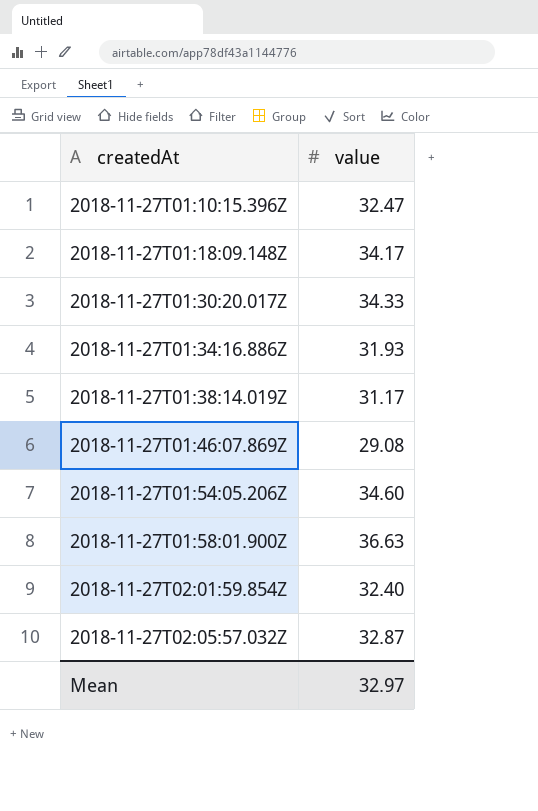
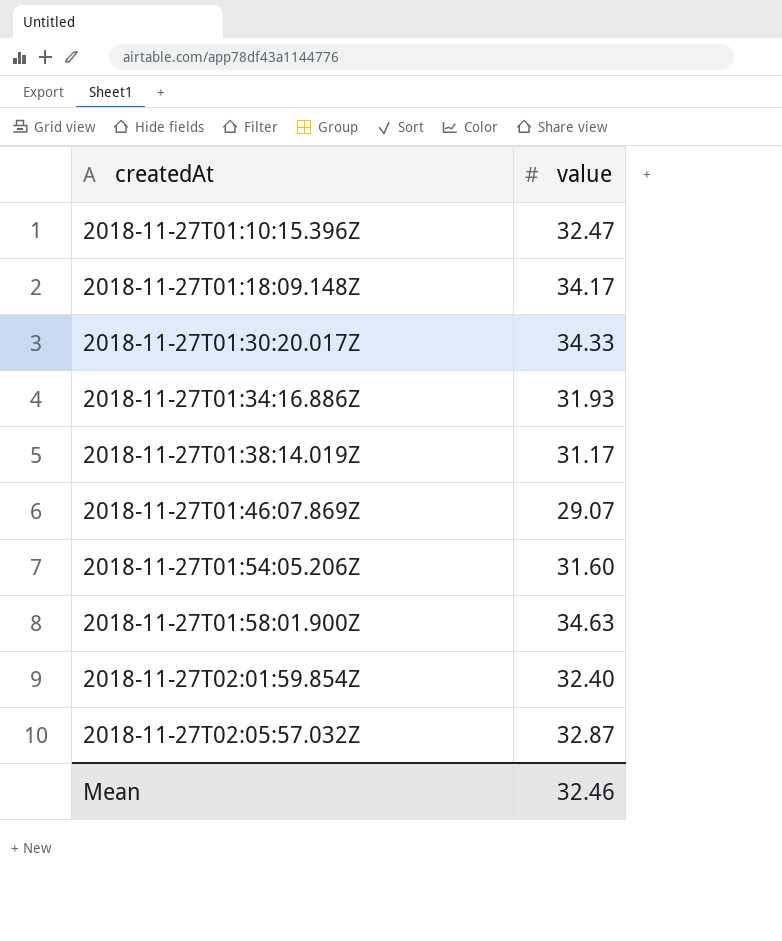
2018-11-27T01:46:07.869Z | value: 29.08 -> 29.07
2018-11-27T01:54:05.206Z | value: 34.60 -> 31.60
2018-11-27T01:58:01.900Z | value: 36.63 -> 34.63
Mean | value: 32.97 -> 32.46

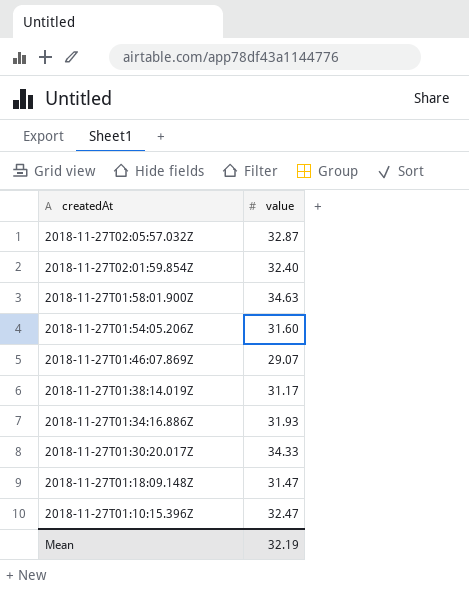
row order: createdAt ascending -> createdAt descending
2018-11-27T01:18:09.148Z | value: 34.17 -> 31.47
Mean | value: 32.46 -> 32.19

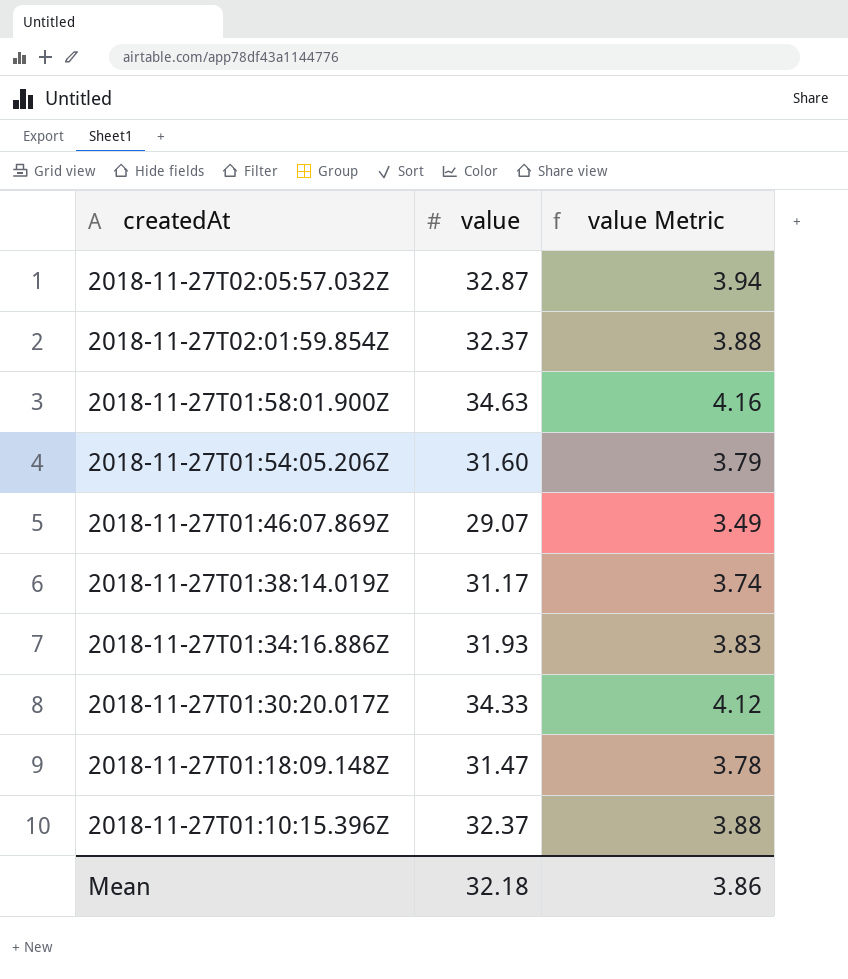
column value Metric | formula: none -> [value] * 0.12
2018-11-27T02:01:59.854Z | value: 32.40 -> 32.37
2018-11-27T01:10:15.396Z | value: 32.47 -> 32.37
Mean | value: 32.19 -> 32.18

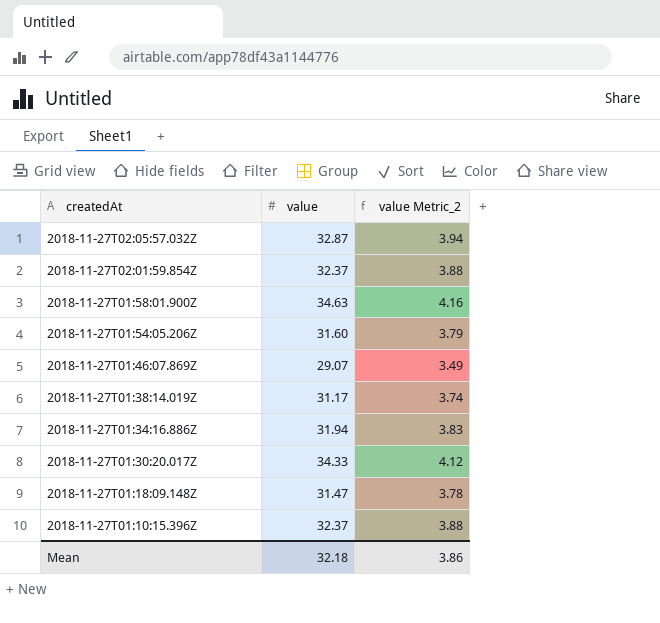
column name: value Metric -> value Metric_2
2018-11-27T01:34:16.886Z | value: 31.93 -> 31.94

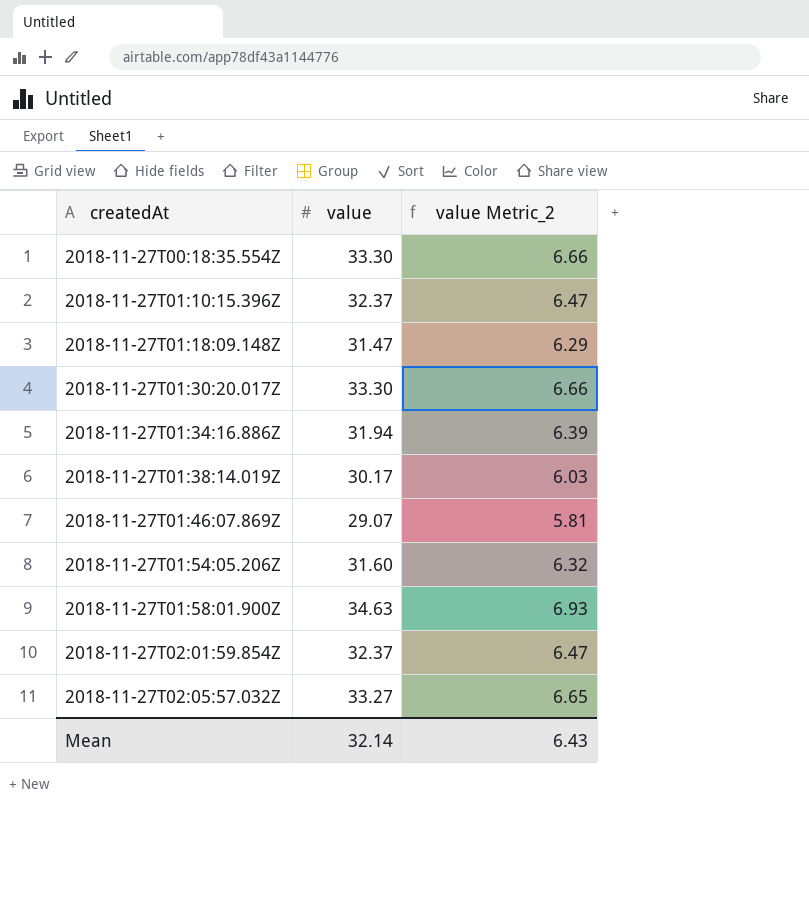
row order: createdAt descending -> createdAt ascending
column value Metric_2 | formula: [value] * 0.12 -> [value] * 0.2
row 2018-11-27T00:18:35.554Z: none -> 33.30 | 6.66
2018-11-27T01:30:20.017Z | value: 34.33 -> 33.30
2018-11-27T01:38:14.019Z | value: 31.17 -> 30.17
2018-11-27T02:05:57.032Z | value: 32.87 -> 33.27
Mean | value: 32.18 -> 32.14
Mean | value Metric_2: 3.86 -> 6.43

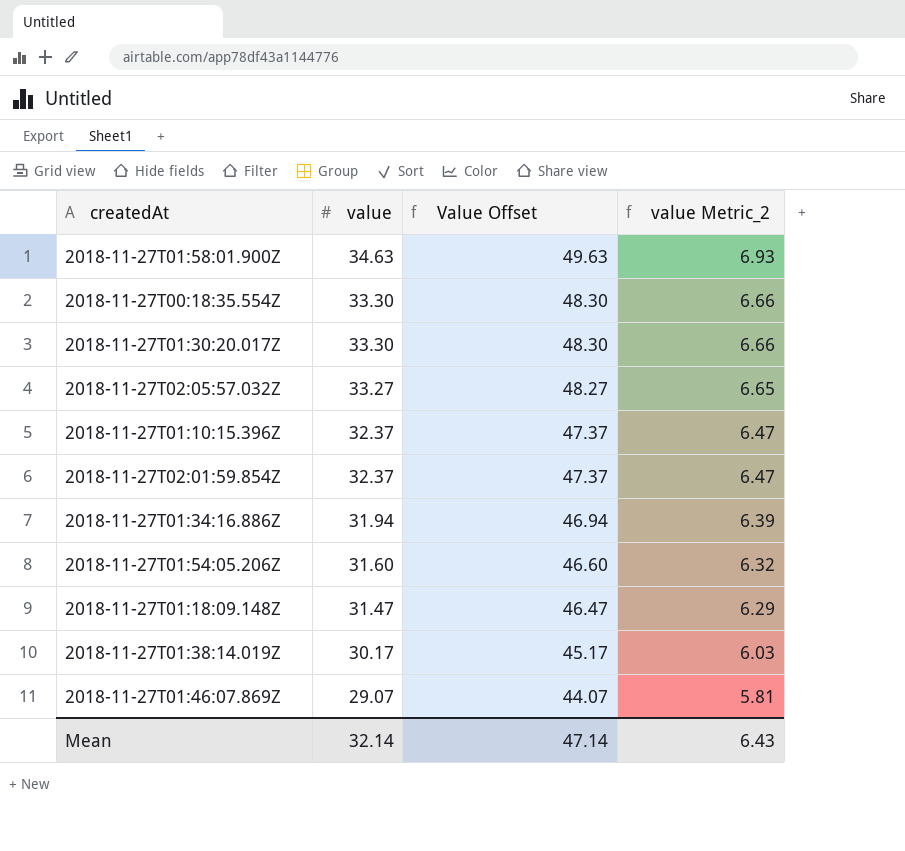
row order: createdAt ascending -> value descending
column Value Offset | formula: none -> [value] + 15

